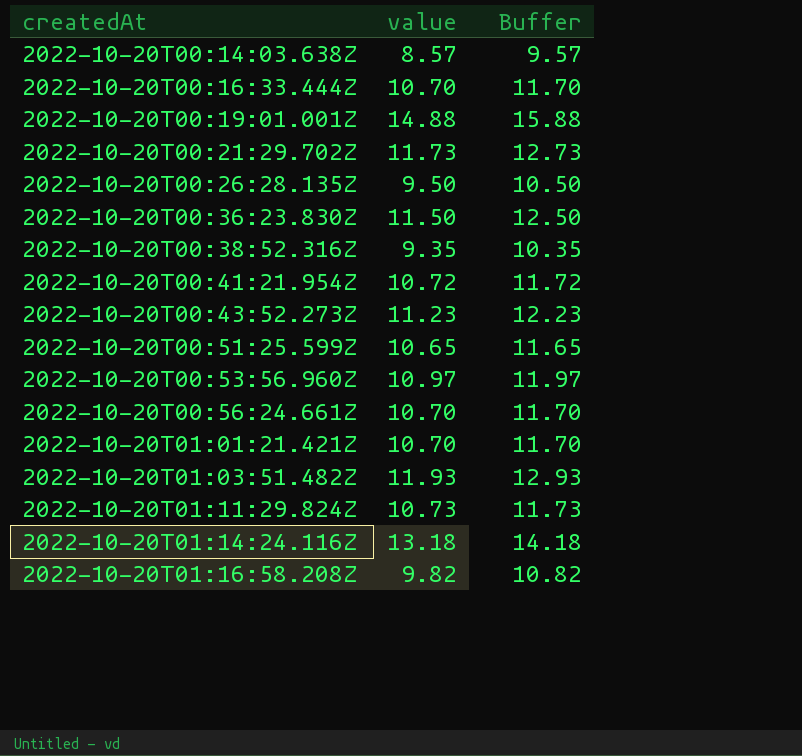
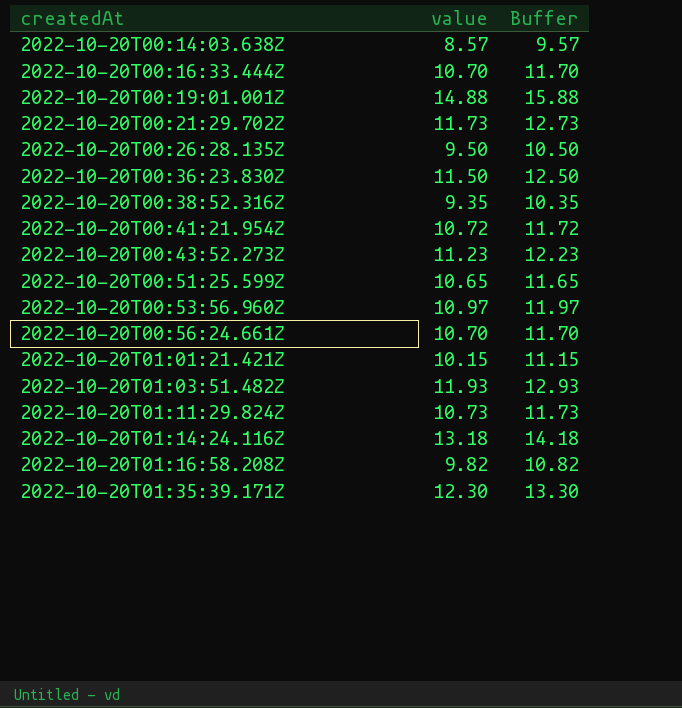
2022-10-20T01:01:21.421Z | value: 10.70 -> 10.15
2022-10-20T01:01:21.421Z | Buffer: 11.70 -> 11.15
row 2022-10-20T01:35:39.171Z: none -> 12.30 | 13.30

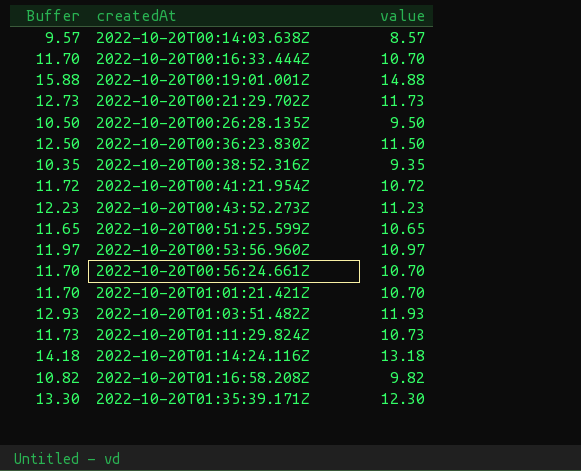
column Buffer | position: 3 -> 1
2022-10-20T01:01:21.421Z | Buffer: 11.15 -> 11.70
2022-10-20T01:01:21.421Z | value: 10.15 -> 10.70

